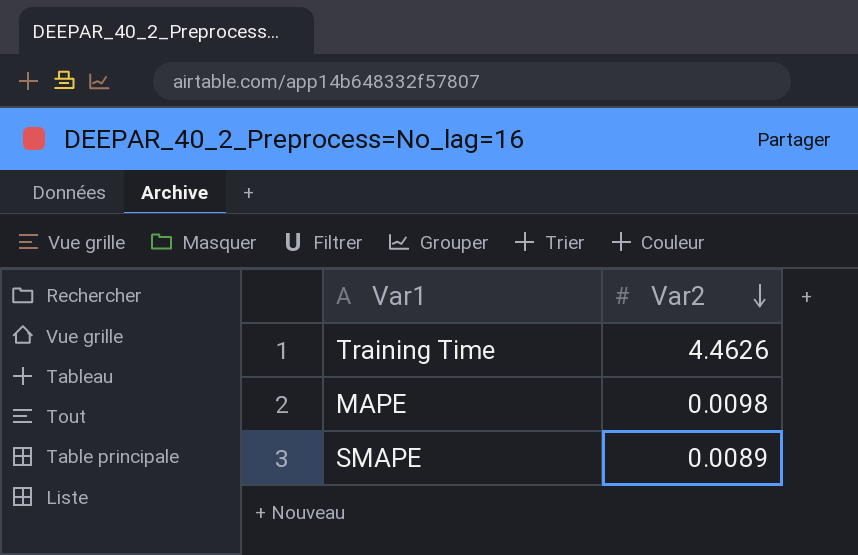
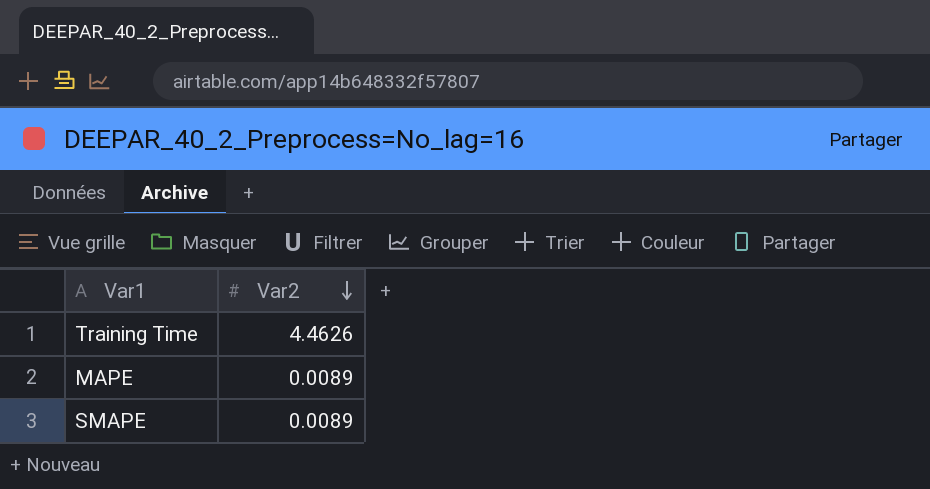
MAPE | Var2: 0.0098 -> 0.0089

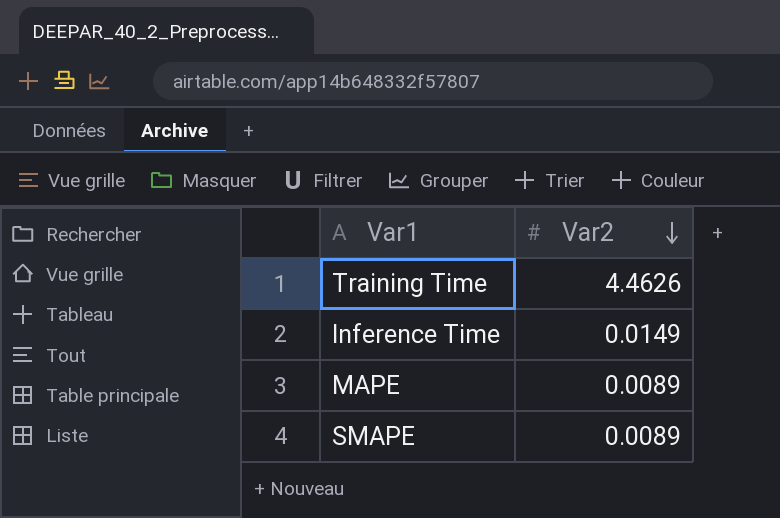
row Inference Time: none -> 0.0149

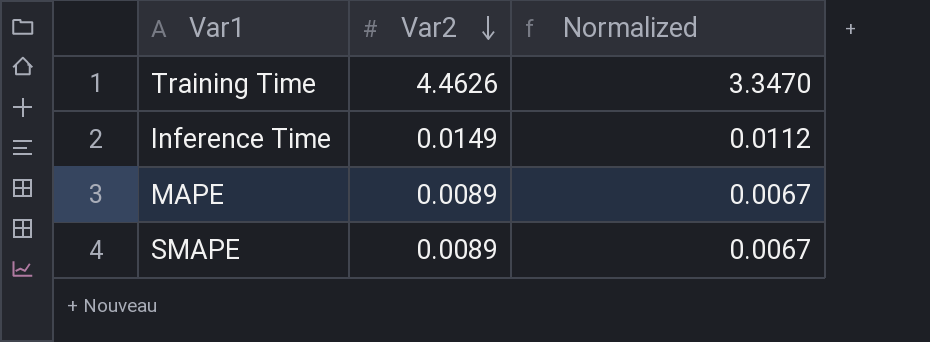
column Normalized | formula: none -> [Var2] * 0.75

